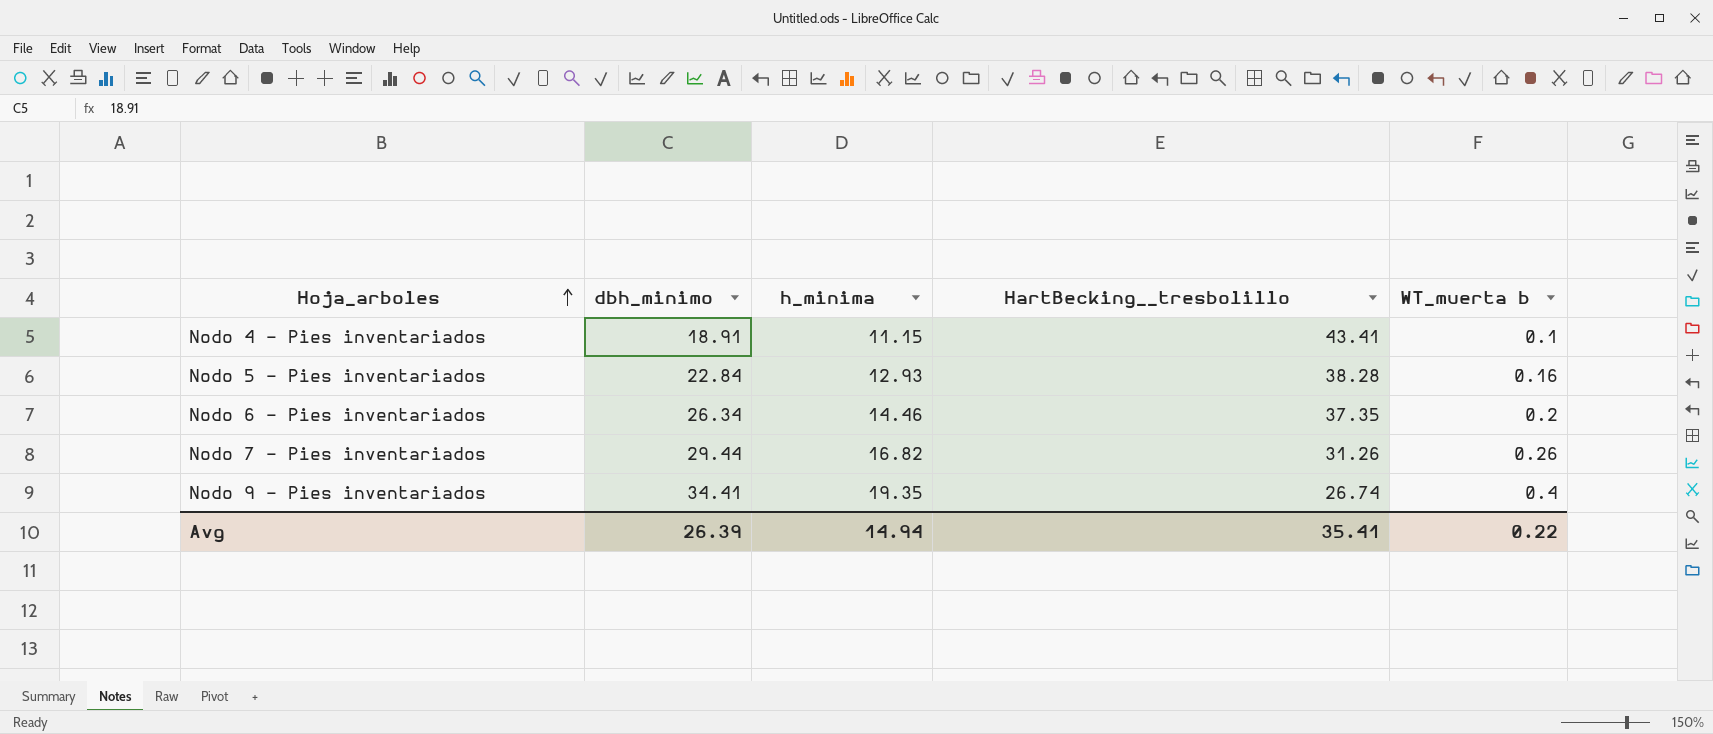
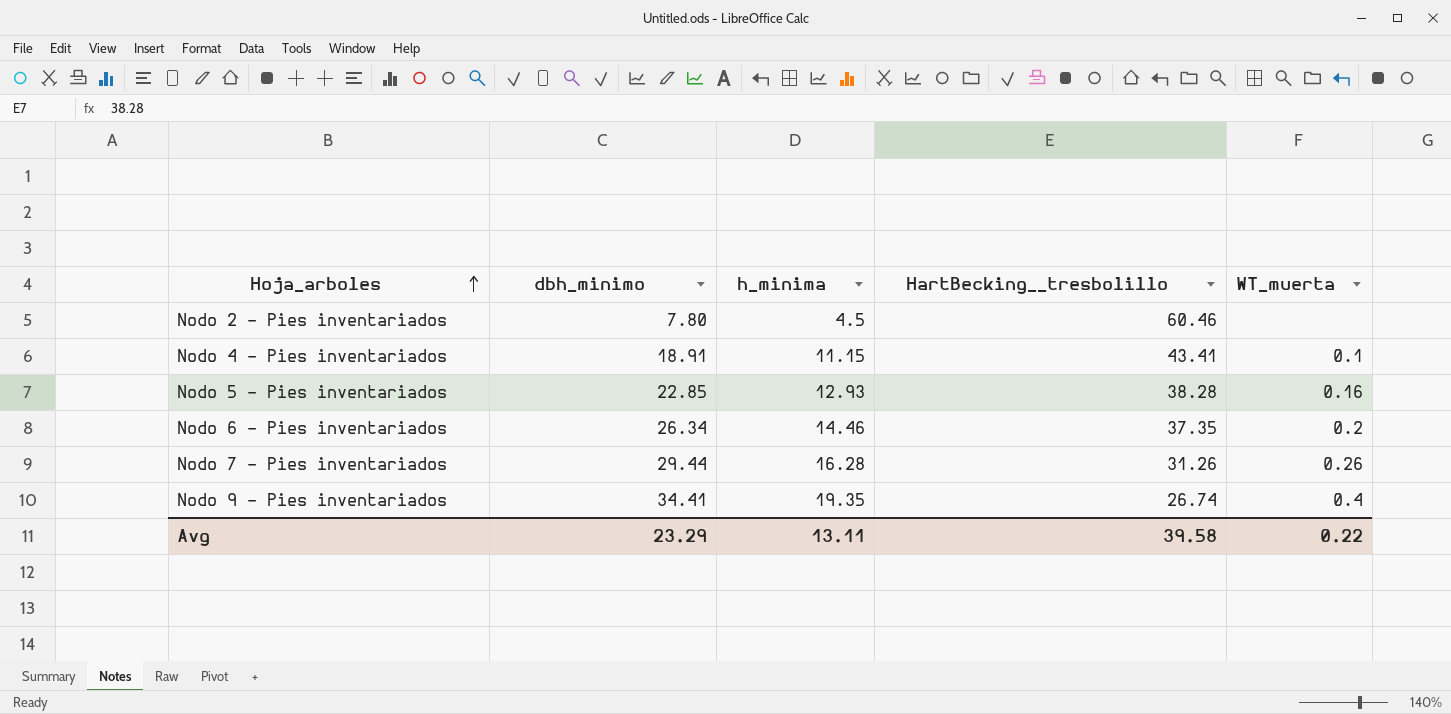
column name: WT_muerta b -> WT_muerta
row Nodo 2 - Pies inventariados: none -> 7.80 | 4.5 | 60.46 | none
Nodo 5 - Pies inventariados | dbh_minimo: 22.84 -> 22.85
Nodo 7 - Pies inventariados | h_minima: 16.82 -> 16.28
Avg | dbh_minimo: 26.39 -> 23.29
Avg | h_minima: 14.94 -> 13.11
Avg | HartBecking__tresbolillo: 35.41 -> 39.58

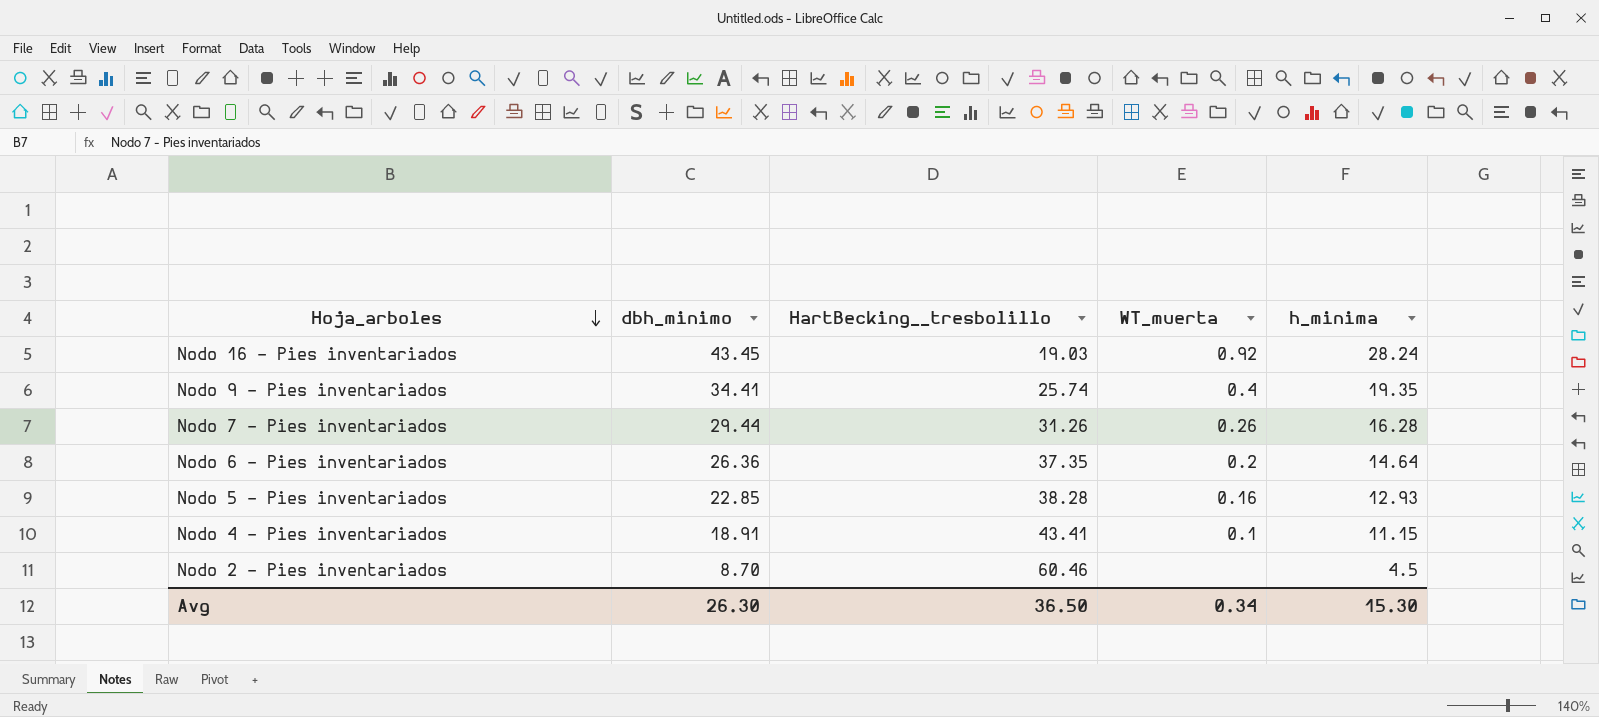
row order: Hoja_arboles ascending -> Hoja_arboles descending
column h_minima | position: 3 -> 5
row Nodo 16 - Pies inventariados: none -> 43.45 | 19.03 | 0.92 | 28.24
Nodo 9 - Pies inventariados | HartBecking__tresbolillo: 26.74 -> 25.74
Nodo 6 - Pies inventariados | dbh_minimo: 26.34 -> 26.36
Nodo 6 - Pies inventariados | h_minima: 14.46 -> 14.64
Nodo 2 - Pies inventariados | dbh_minimo: 7.80 -> 8.70
Avg | dbh_minimo: 23.29 -> 26.30
Avg | HartBecking__tresbolillo: 39.58 -> 36.50
Avg | WT_muerta: 0.22 -> 0.34
Avg | h_minima: 13.11 -> 15.30

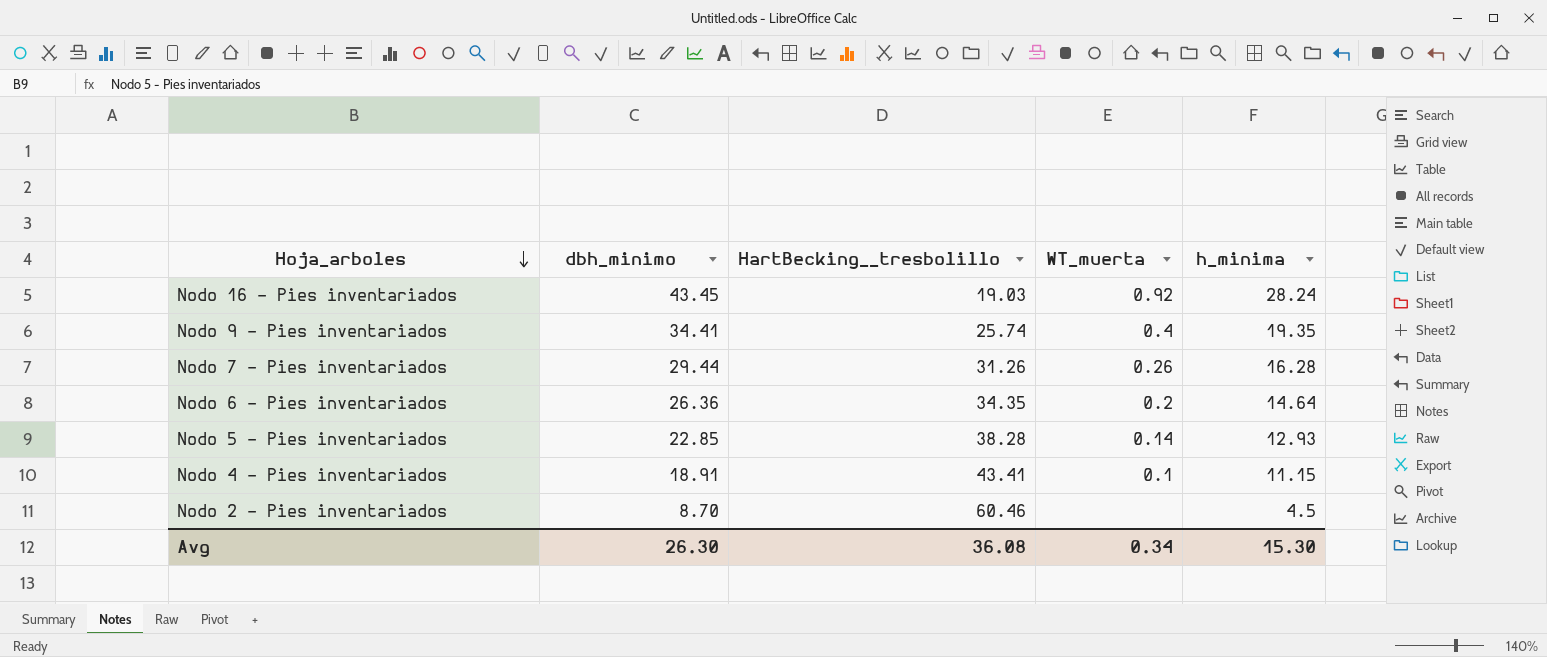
Nodo 6 - Pies inventariados | HartBecking__tresbolillo: 37.35 -> 34.35
Nodo 5 - Pies inventariados | WT_muerta: 0.16 -> 0.14
Avg | HartBecking__tresbolillo: 36.50 -> 36.08

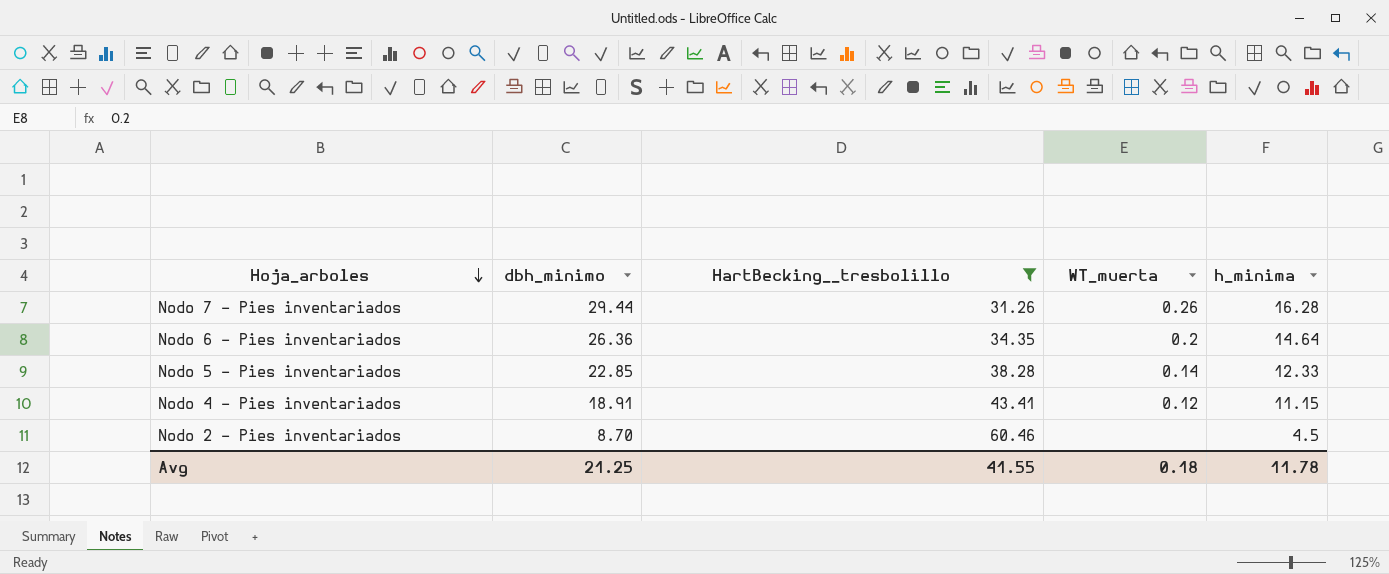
filter: none -> HartBecking__tresbolillo >= 31.26
Nodo 5 - Pies inventariados | h_minima: 12.93 -> 12.33
Nodo 4 - Pies inventariados | WT_muerta: 0.1 -> 0.12
Avg | dbh_minimo: 26.30 -> 21.25
Avg | HartBecking__tresbolillo: 36.08 -> 41.55
Avg | WT_muerta: 0.34 -> 0.18
Avg | h_minima: 15.30 -> 11.78

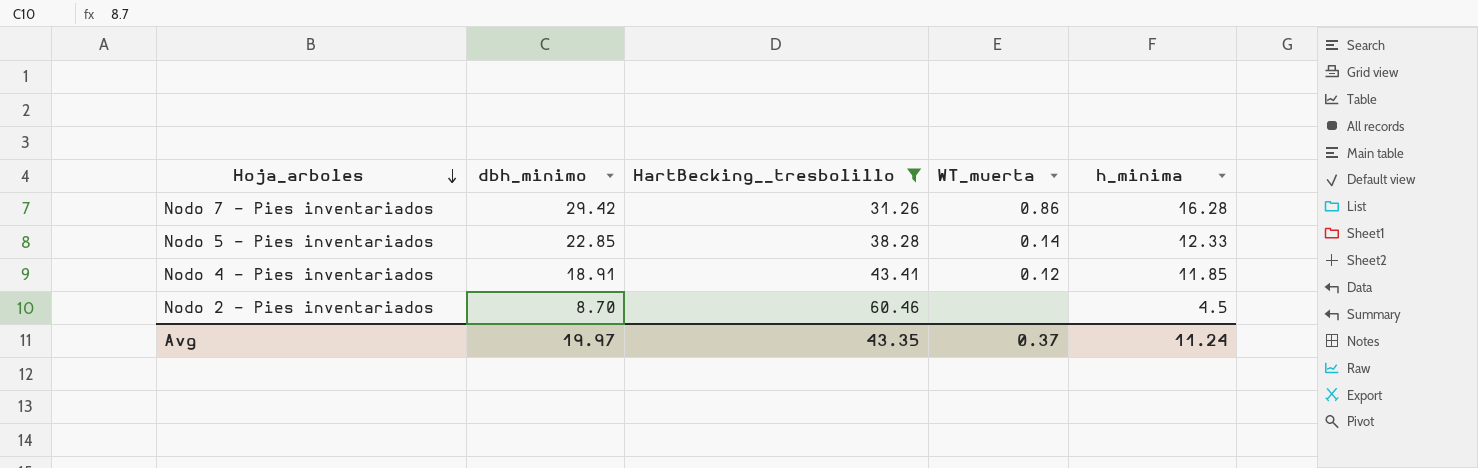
row Nodo 6 - Pies inventariados: 26.36 | 34.35 | 0.2 | 14.64 -> none
Nodo 7 - Pies inventariados | dbh_minimo: 29.44 -> 29.42
Nodo 7 - Pies inventariados | WT_muerta: 0.26 -> 0.86
Nodo 4 - Pies inventariados | h_minima: 11.15 -> 11.85
Avg | dbh_minimo: 21.25 -> 19.97
Avg | HartBecking__tresbolillo: 41.55 -> 43.35
Avg | WT_muerta: 0.18 -> 0.37
Avg | h_minima: 11.78 -> 11.24

